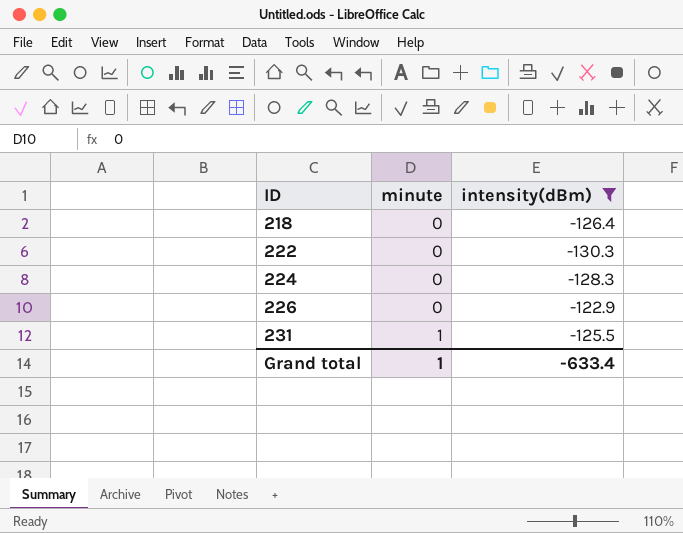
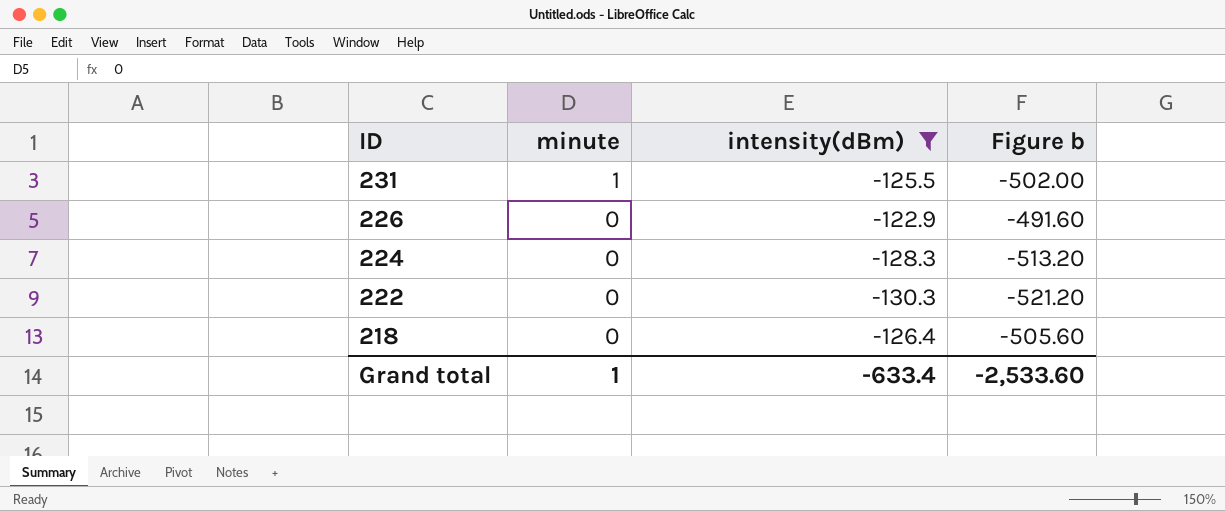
row order: ID ascending -> ID descending
column Figure b | formula: none -> [intensity(dBm)] * 4

